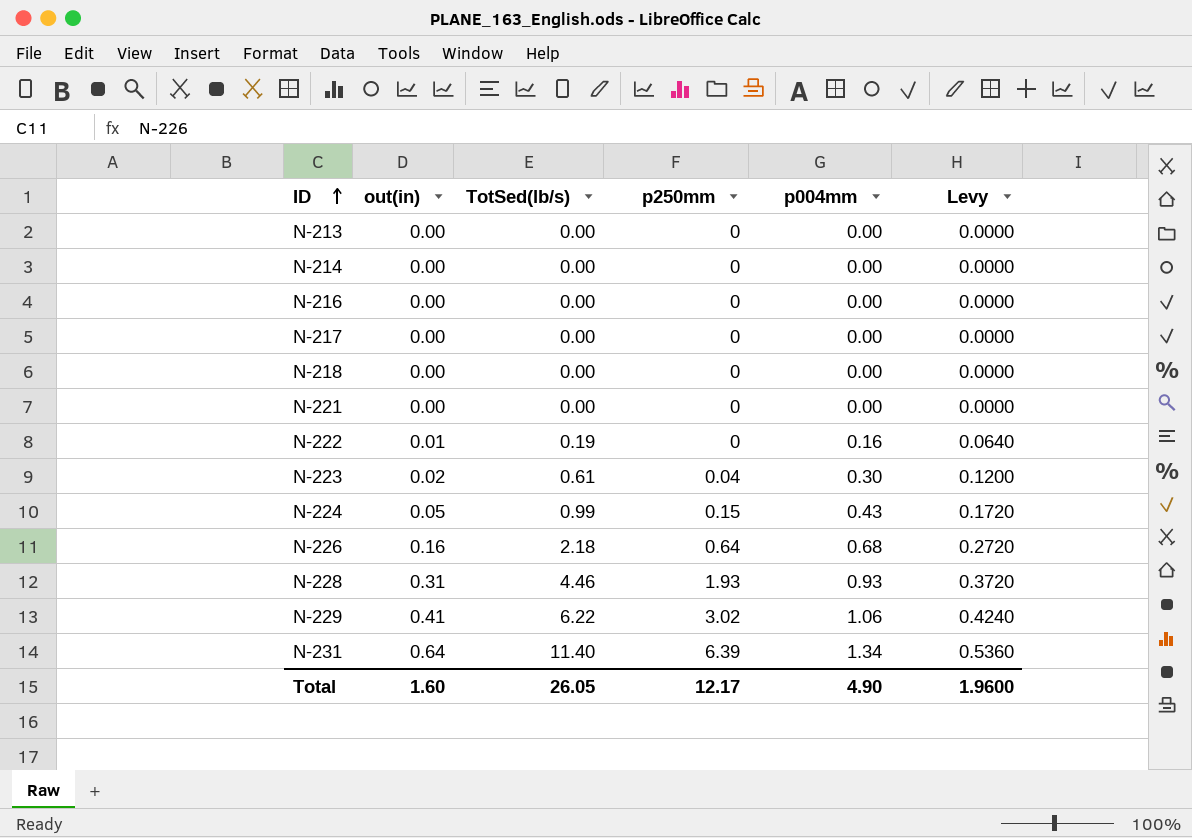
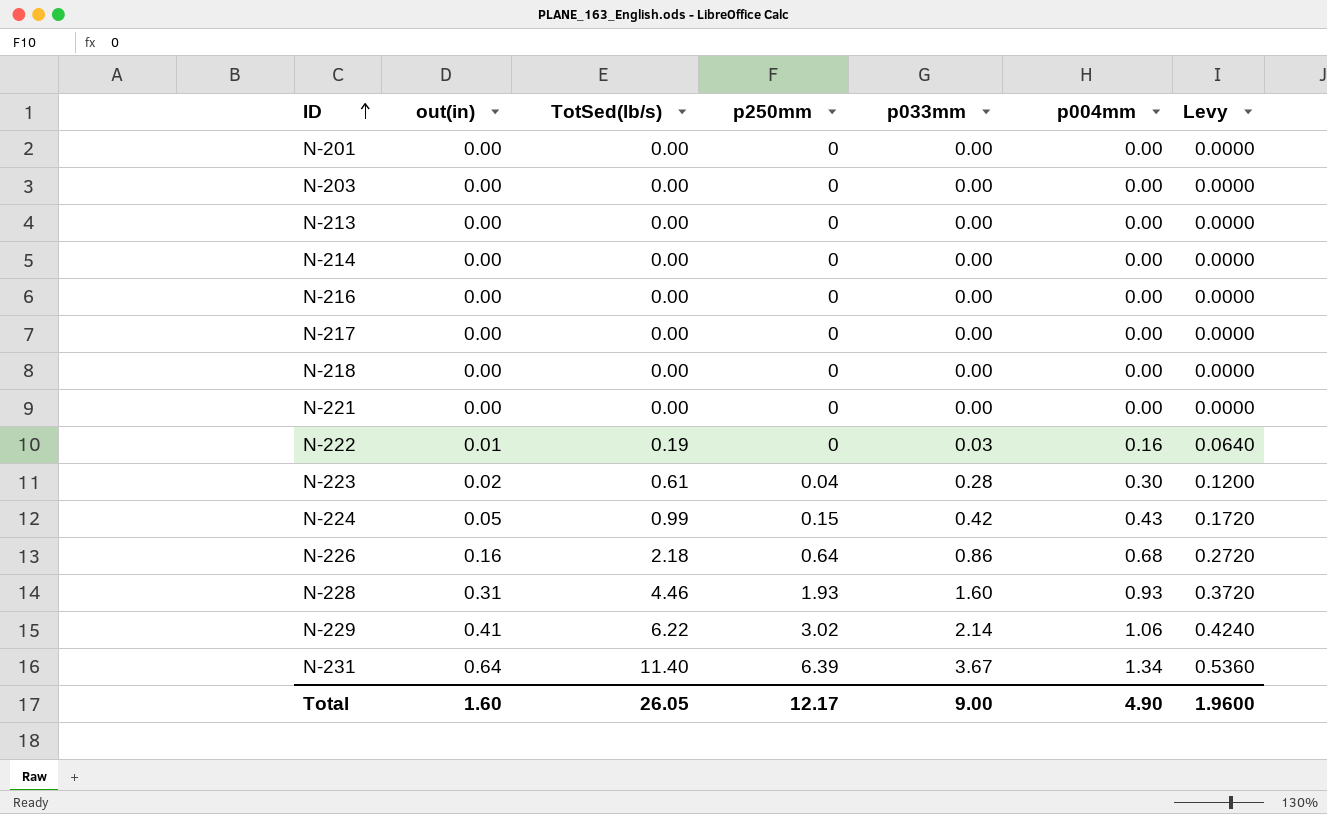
column p033mm | position: none -> 5
row N-201: none -> 0.00 | 0.00 | 0 | 0.00 | 0.00 | 0.0000
row N-203: none -> 0.00 | 0.00 | 0 | 0.00 | 0.00 | 0.0000

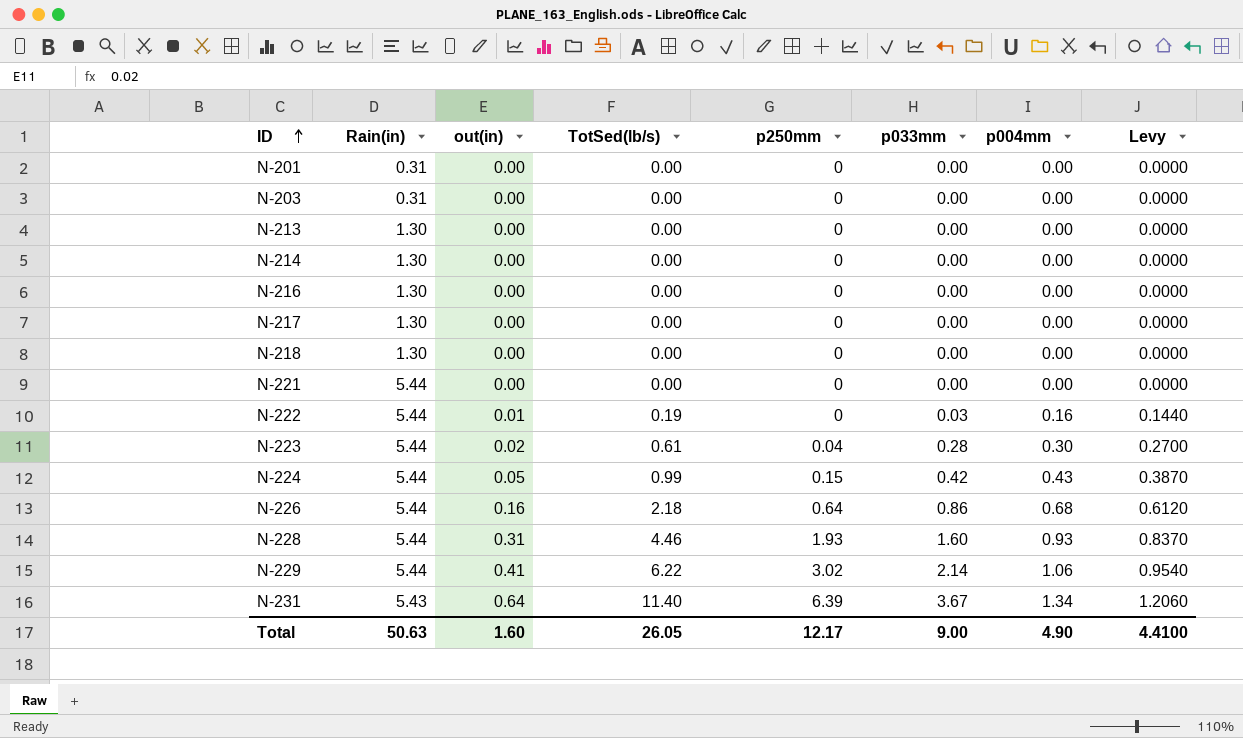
column Rain(in) | position: none -> 2
column Levy | formula: [p004mm] * 0.4 -> [p004mm] * 0.9
Total | Levy: 1.9600 -> 4.4100

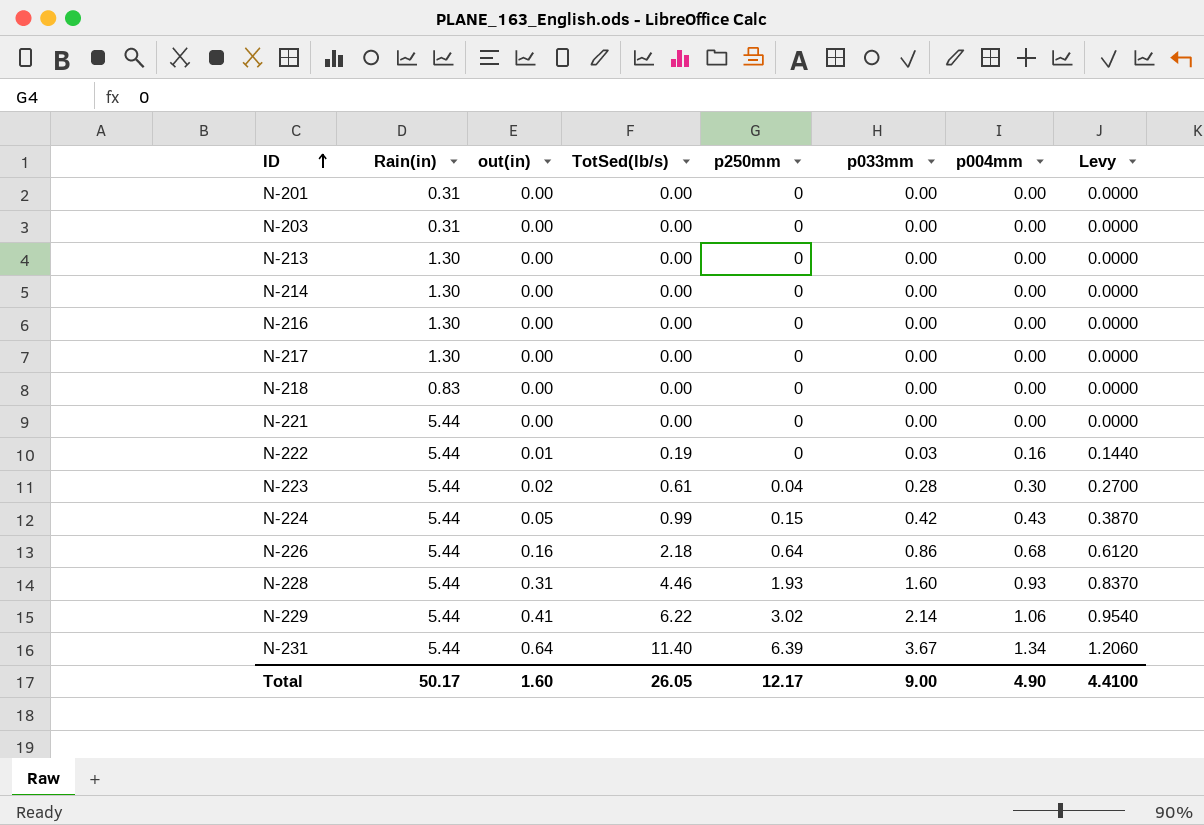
N-218 | Rain(in): 1.30 -> 0.83
N-231 | Rain(in): 5.43 -> 5.44
Total | Rain(in): 50.63 -> 50.17

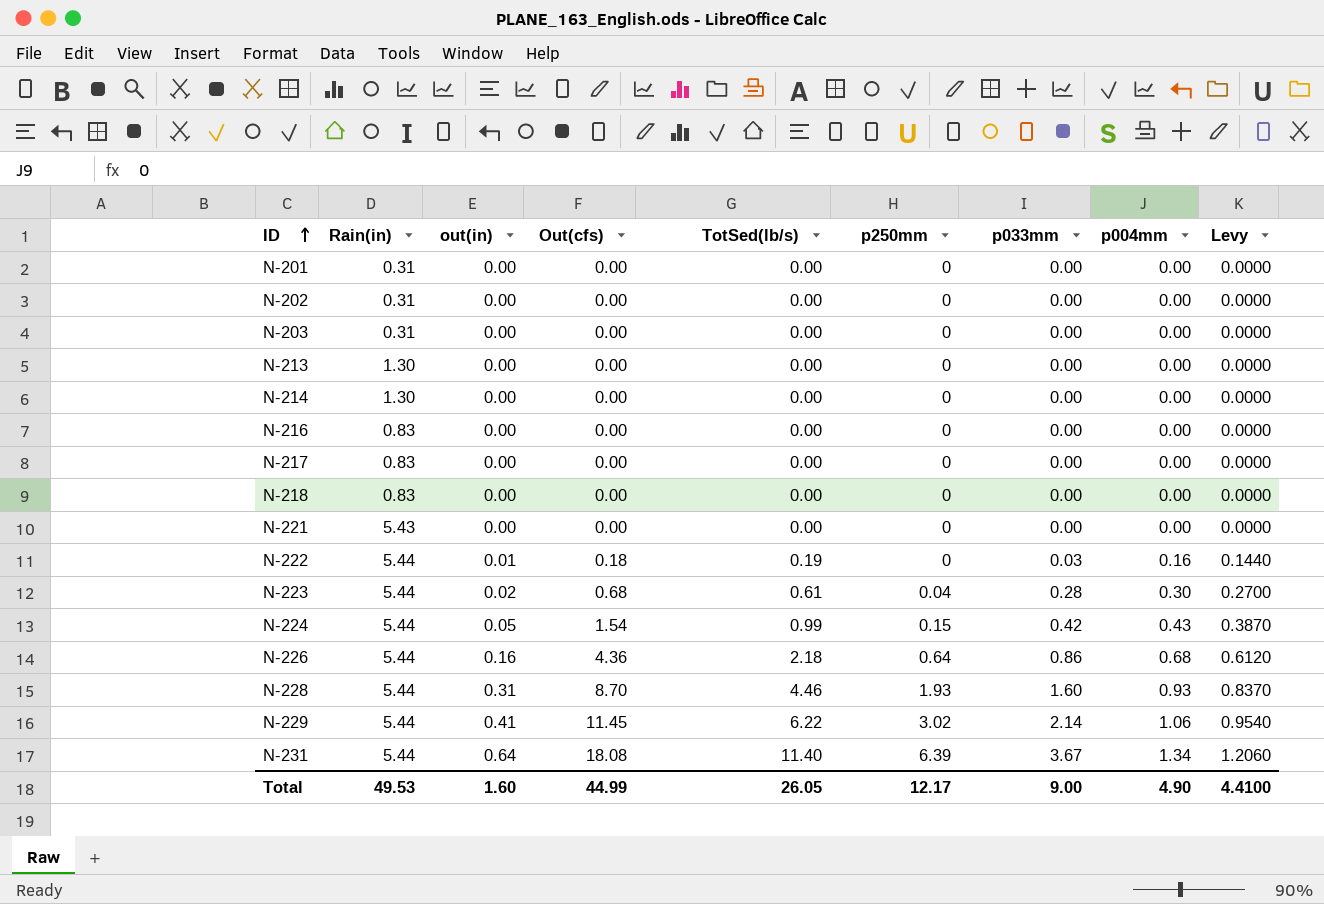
column Out(cfs) | position: none -> 4
row N-202: none -> 0.31 | 0.00 | 0.00 | 0.00 | 0 | 0.00 | 0.00 | 0.0000
N-216 | Rain(in): 1.30 -> 0.83
N-217 | Rain(in): 1.30 -> 0.83
N-221 | Rain(in): 5.44 -> 5.43
Total | Rain(in): 50.17 -> 49.53

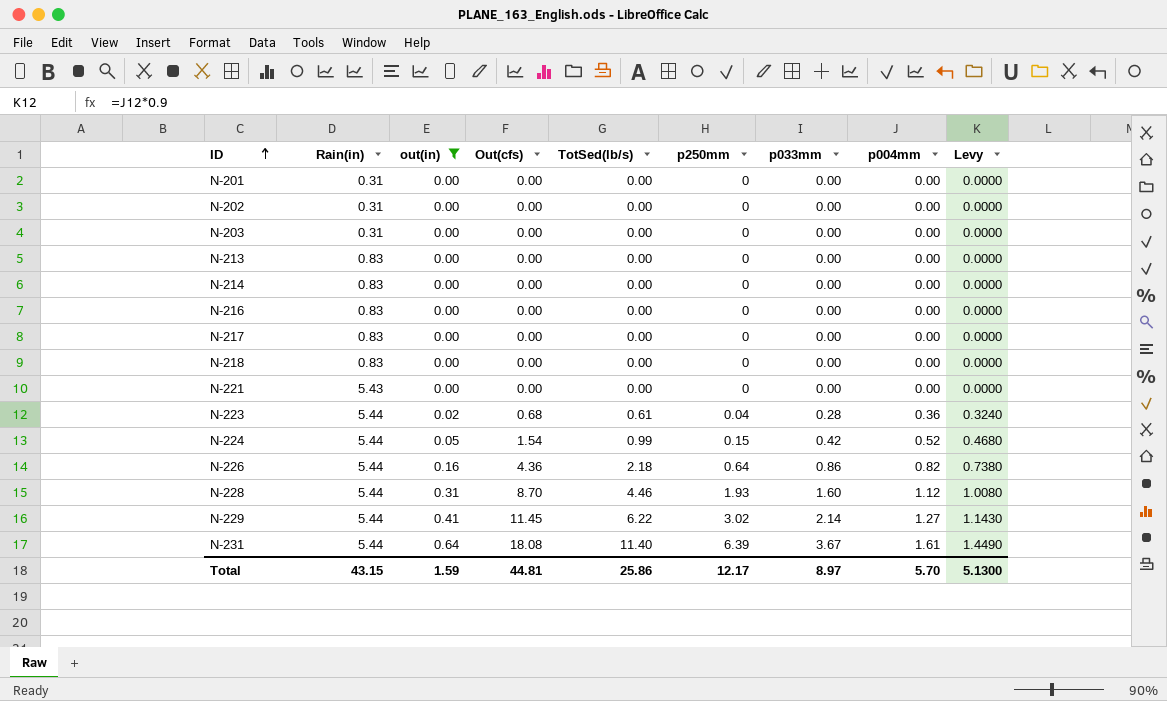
filter: none -> out(in) != 0.01
N-213 | Rain(in): 1.30 -> 0.83
N-214 | Rain(in): 1.30 -> 0.83
N-223 | p004mm: 0.30 -> 0.36
N-223 | Levy: 0.2700 -> 0.3240
N-224 | p004mm: 0.43 -> 0.52
N-224 | Levy: 0.3870 -> 0.4680
N-226 | p004mm: 0.68 -> 0.82
N-226 | Levy: 0.6120 -> 0.7380
N-228 | p004mm: 0.93 -> 1.12
N-228 | Levy: 0.8370 -> 1.0080
N-229 | p004mm: 1.06 -> 1.27
N-229 | Levy: 0.9540 -> 1.1430
N-231 | p004mm: 1.34 -> 1.61
N-231 | Levy: 1.2060 -> 1.4490
Total | Rain(in): 49.53 -> 43.15
Total | out(in): 1.60 -> 1.59
Total | Out(cfs): 44.99 -> 44.81
Total | TotSed(lb/s): 26.05 -> 25.86
Total | p033mm: 9.00 -> 8.97
Total | p004mm: 4.90 -> 5.70
Total | Levy: 4.4100 -> 5.1300

